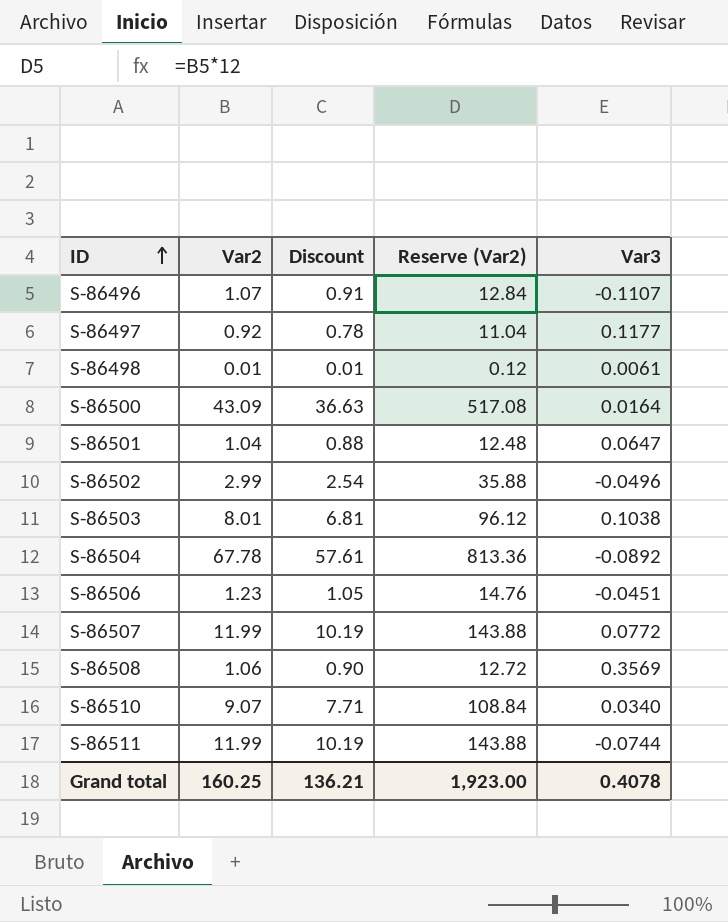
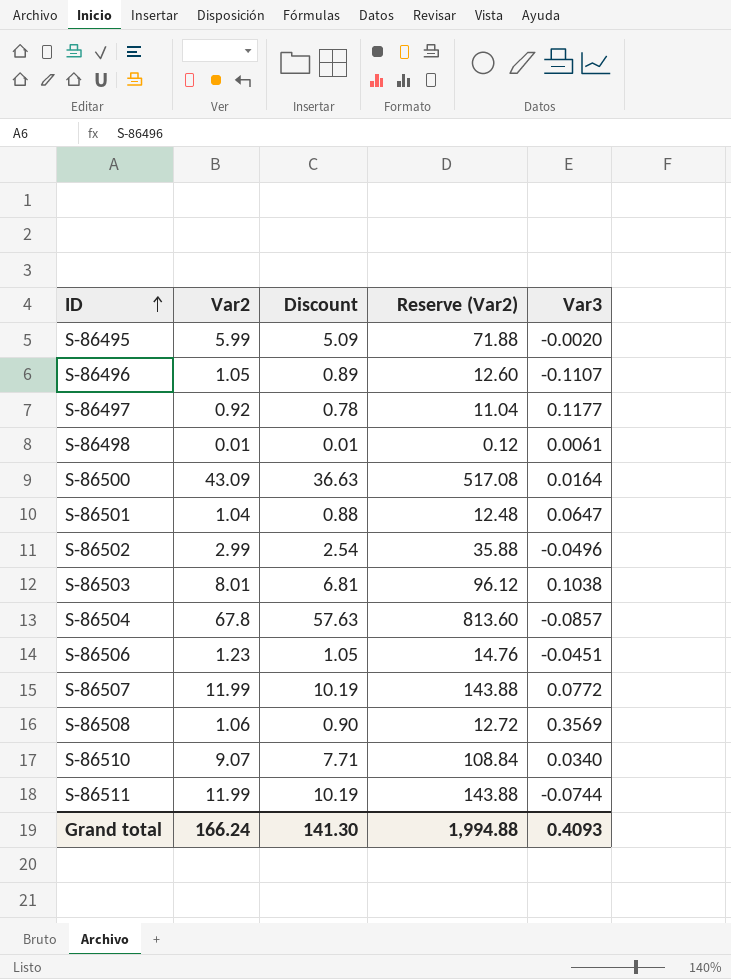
row S-86495: none -> 5.99 | 5.09 | 71.88 | -0.0020
S-86496 | Var2: 1.07 -> 1.05
S-86496 | Discount: 0.91 -> 0.89
S-86496 | Reserve (Var2): 12.84 -> 12.60
S-86504 | Var2: 67.78 -> 67.8
S-86504 | Discount: 57.61 -> 57.63
S-86504 | Reserve (Var2): 813.36 -> 813.60
S-86504 | Var3: -0.0892 -> -0.0857
Grand total | Var2: 160.25 -> 166.24
Grand total | Discount: 136.21 -> 141.30
Grand total | Reserve (Var2): 1,923.00 -> 1,994.88
Grand total | Var3: 0.4078 -> 0.4093

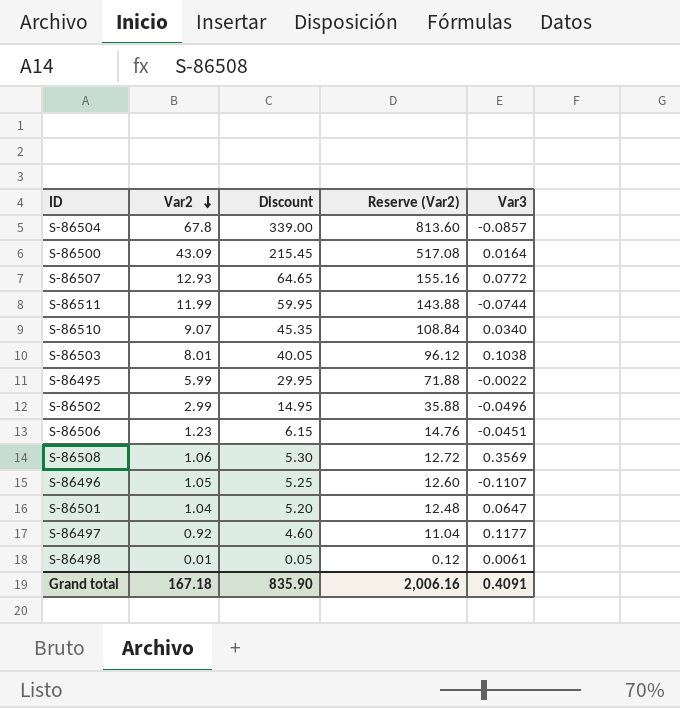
row order: ID ascending -> Var2 descending
column Discount | formula: [Var2] * 0.85 -> [Var2] * 5
S-86507 | Var2: 11.99 -> 12.93
S-86507 | Reserve (Var2): 143.88 -> 155.16
S-86495 | Var3: -0.0020 -> -0.0022
Grand total | Var2: 166.24 -> 167.18
Grand total | Discount: 141.30 -> 835.90
Grand total | Reserve (Var2): 1,994.88 -> 2,006.16
Grand total | Var3: 0.4093 -> 0.4091

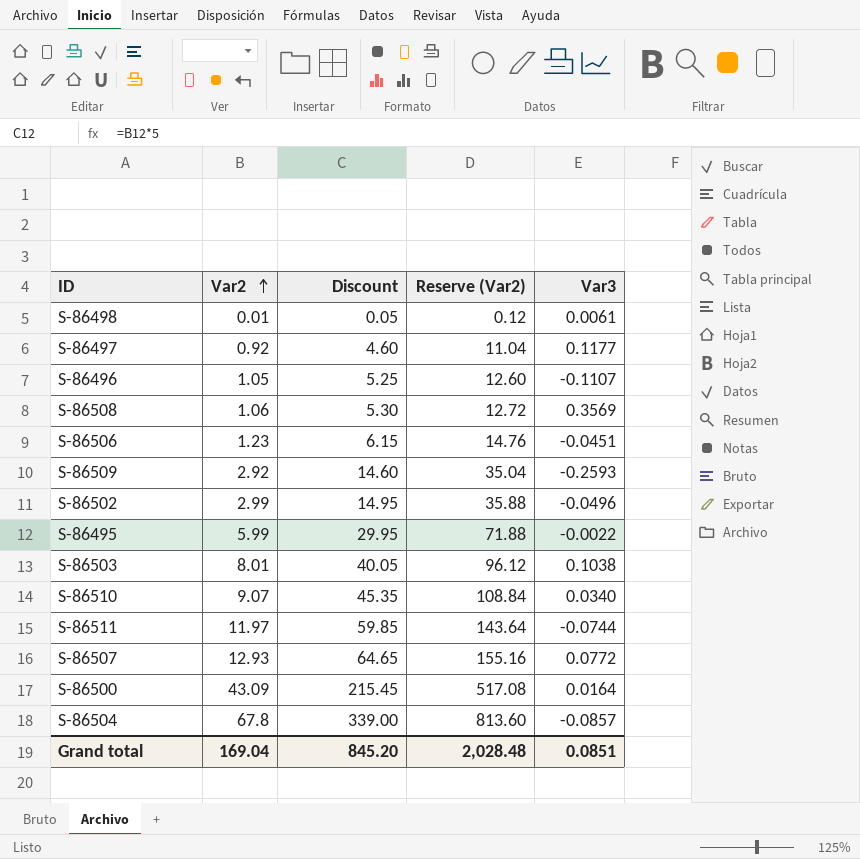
row order: Var2 descending -> Var2 ascending
row S-86501: 1.04 | 5.20 | 12.48 | 0.0647 -> none
row S-86509: none -> 2.92 | 14.60 | 35.04 | -0.2593
S-86511 | Var2: 11.99 -> 11.97
S-86511 | Discount: 59.95 -> 59.85
S-86511 | Reserve (Var2): 143.88 -> 143.64
Grand total | Var2: 167.18 -> 169.04
Grand total | Discount: 835.90 -> 845.20
Grand total | Reserve (Var2): 2,006.16 -> 2,028.48
Grand total | Var3: 0.4091 -> 0.0851

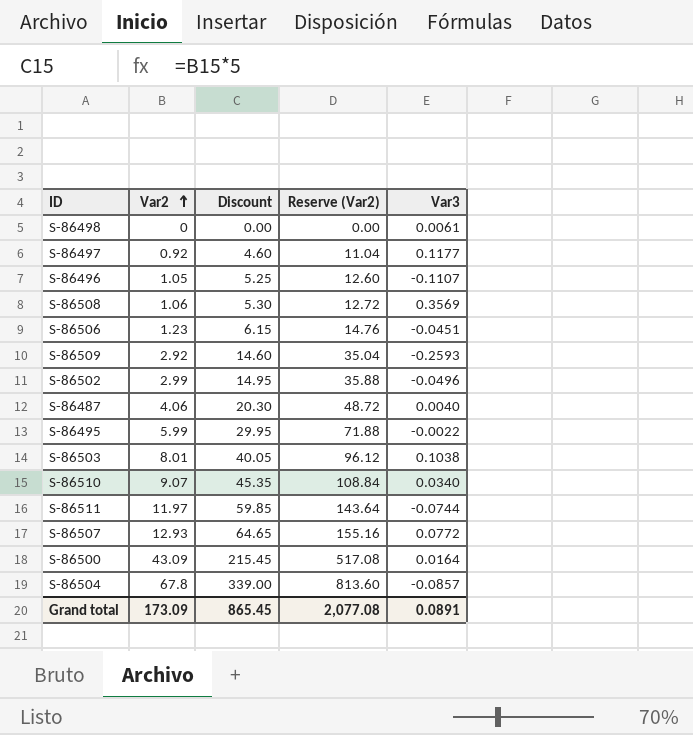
S-86498 | Var2: 0.01 -> 0
S-86498 | Discount: 0.05 -> 0.00
S-86498 | Reserve (Var2): 0.12 -> 0.00
row S-86487: none -> 4.06 | 20.30 | 48.72 | 0.0040
Grand total | Var2: 169.04 -> 173.09
Grand total | Discount: 845.20 -> 865.45
Grand total | Reserve (Var2): 2,028.48 -> 2,077.08
Grand total | Var3: 0.0851 -> 0.0891

